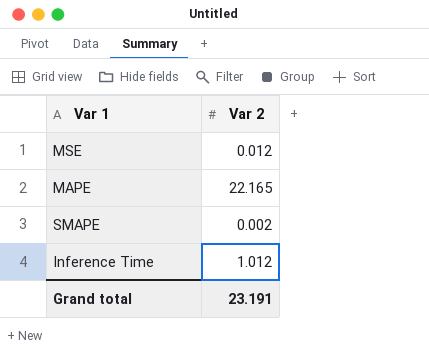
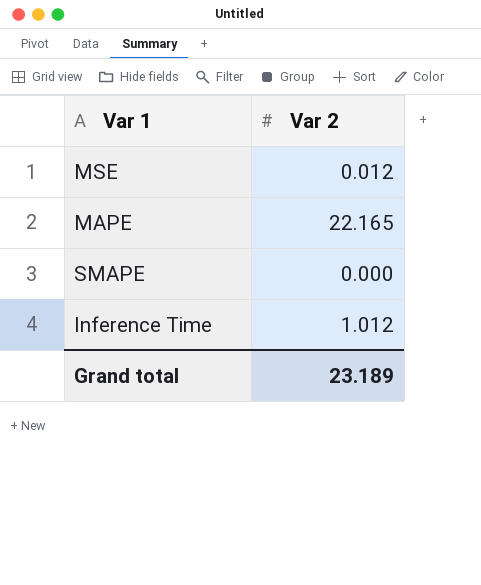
SMAPE | Var 2: 0.002 -> 0.000
Grand total | Var 2: 23.191 -> 23.189

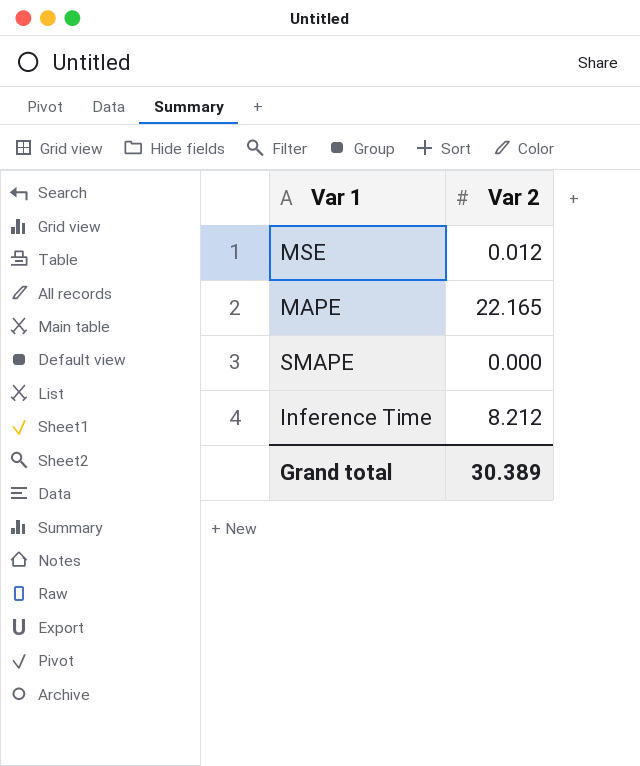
Inference Time | Var 2: 1.012 -> 8.212
Grand total | Var 2: 23.189 -> 30.389

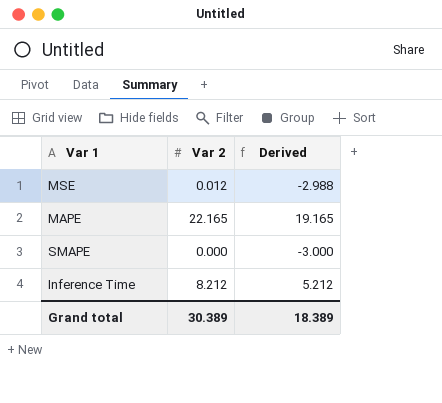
column Derived | formula: none -> [Var 2] - 3

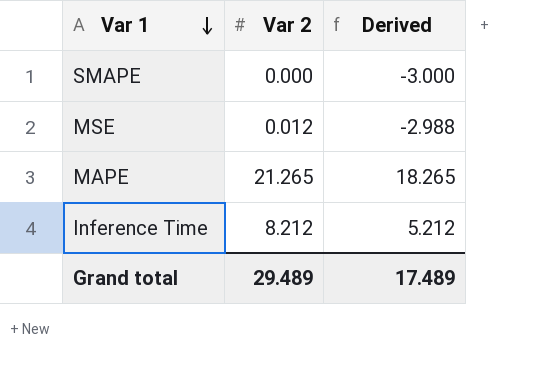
row order: none -> Var 1 descending
MAPE | Var 2: 22.165 -> 21.265
MAPE | Derived: 19.165 -> 18.265
Grand total | Var 2: 30.389 -> 29.489
Grand total | Derived: 18.389 -> 17.489

